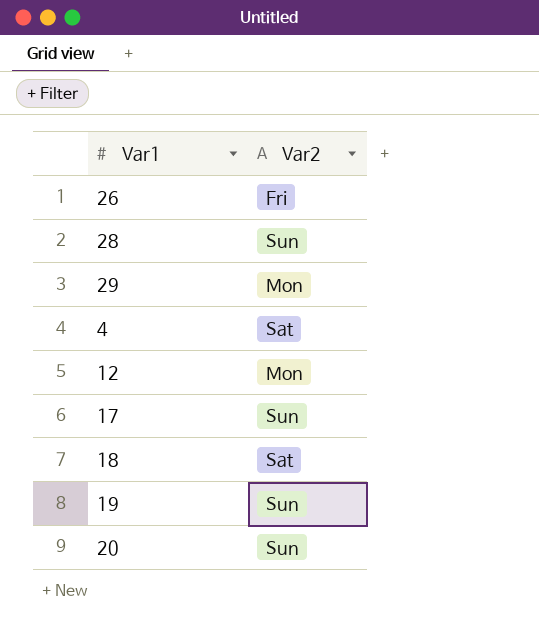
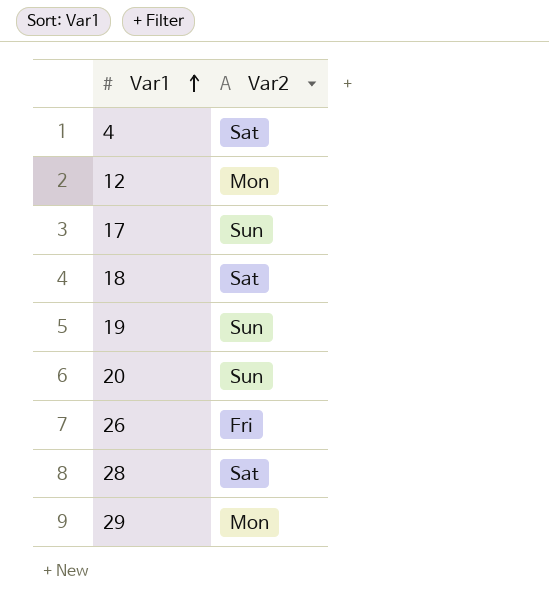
row order: none -> Var1 ascending
28 | Var2: Sun -> Sat

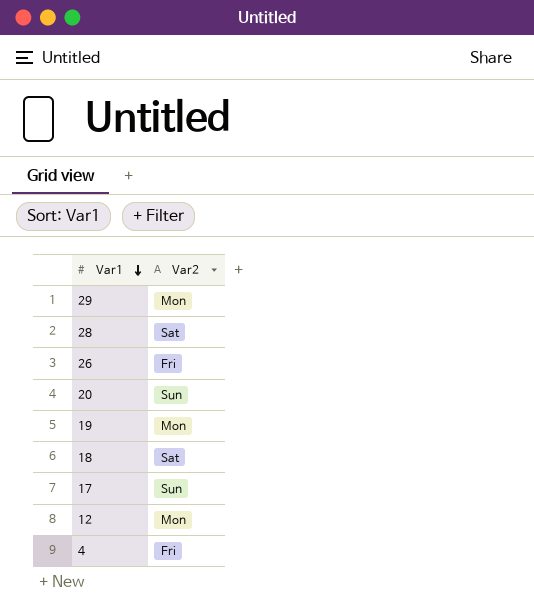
row order: Var1 ascending -> Var1 descending
19 | Var2: Sun -> Mon
4 | Var2: Sat -> Fri

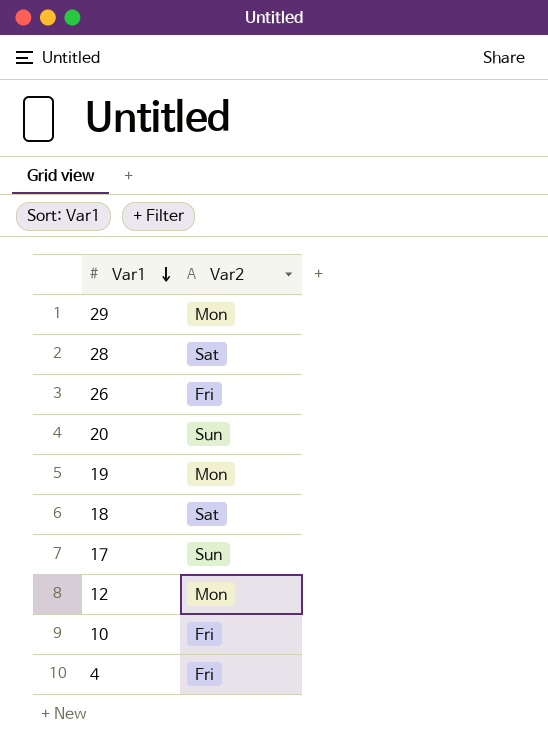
row 10: none -> Fri

